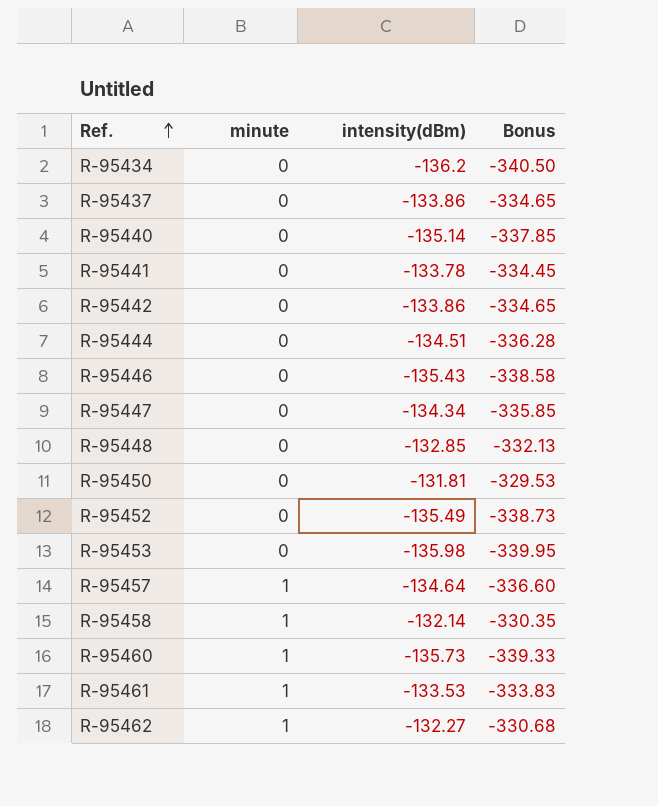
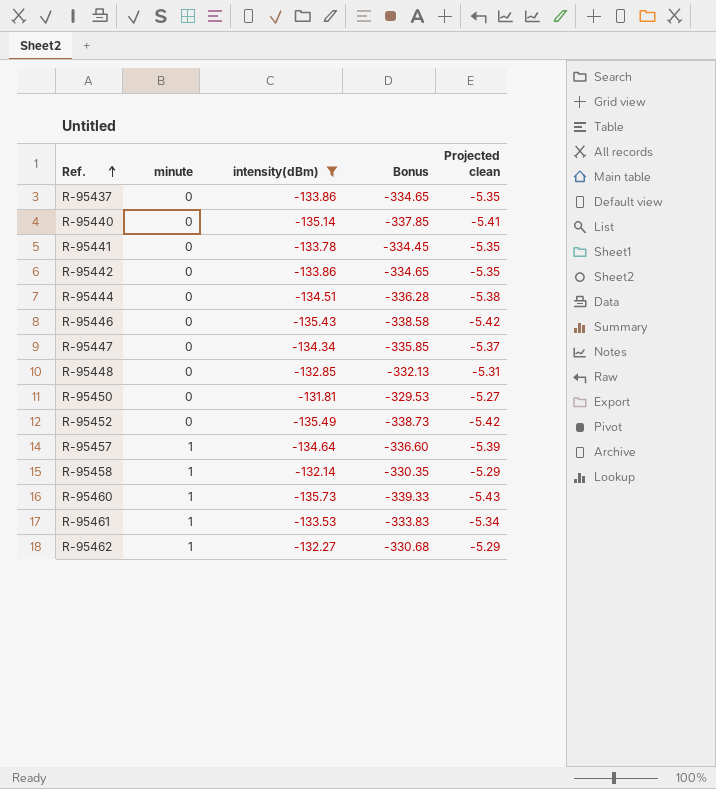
filter: none -> intensity(dBm) >= -135.73
column Projected clean | formula: none -> [intensity(dBm)] * 0.04

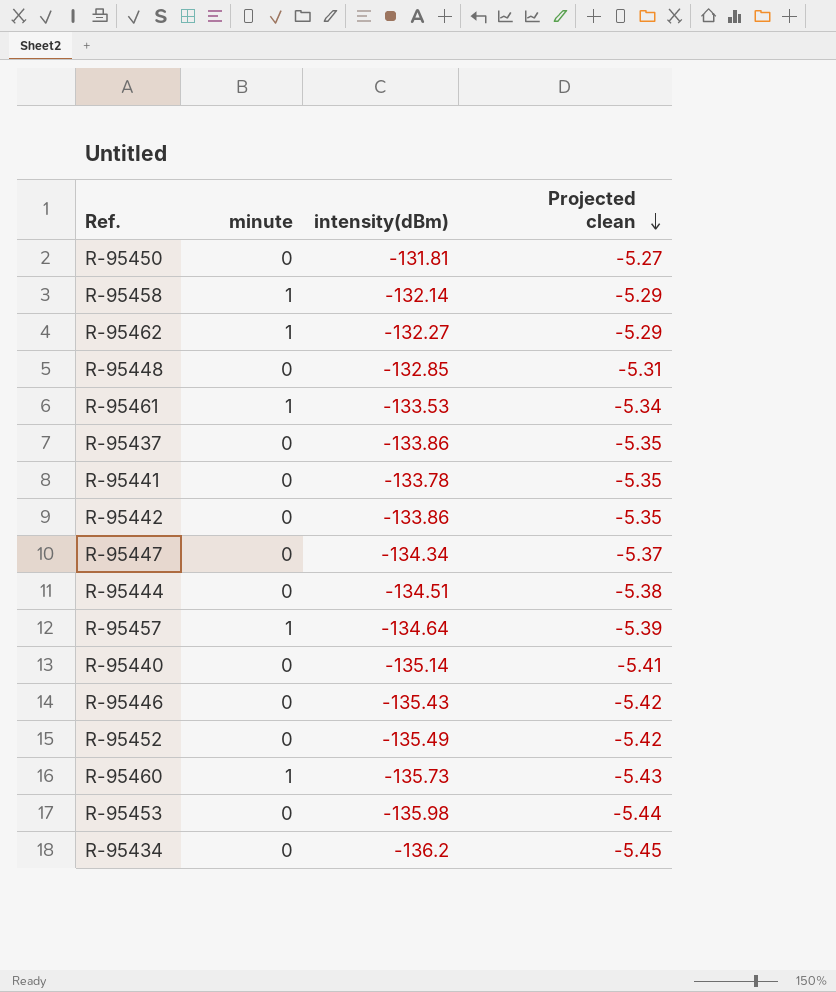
filter: intensity(dBm) >= -135.73 -> none
row order: Ref. ascending -> Projected clean descending
column Bonus | formula: [intensity(dBm)] * 2.5 -> none

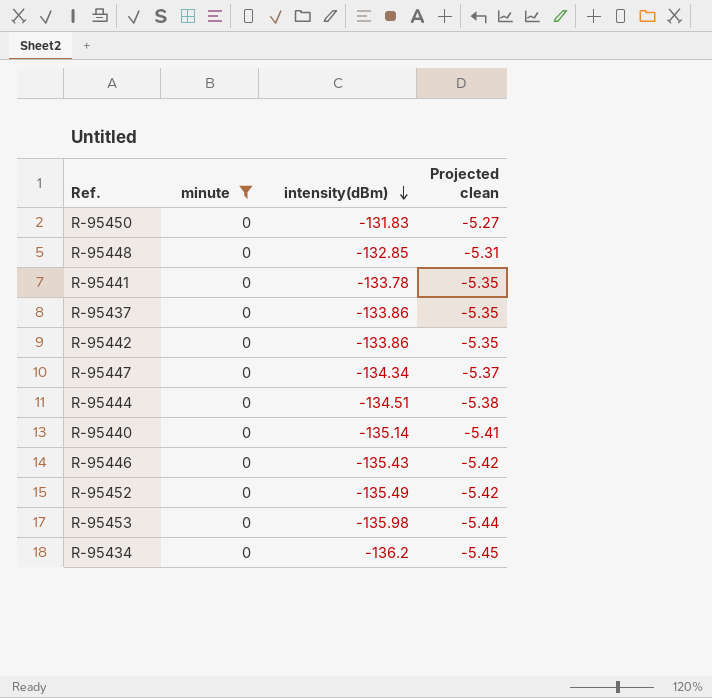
filter: none -> minute = 0
row order: Projected clean descending -> intensity(dBm) descending
R-95450 | intensity(dBm): -131.81 -> -131.83

